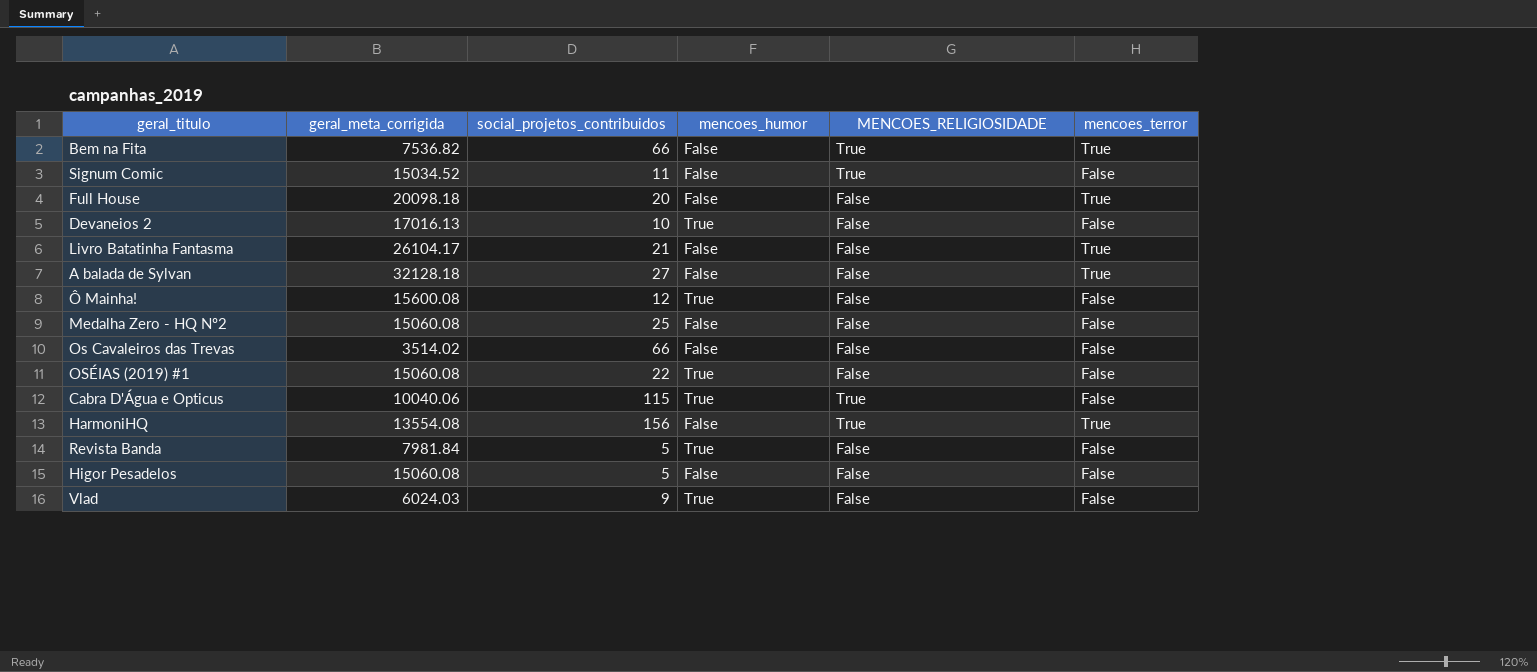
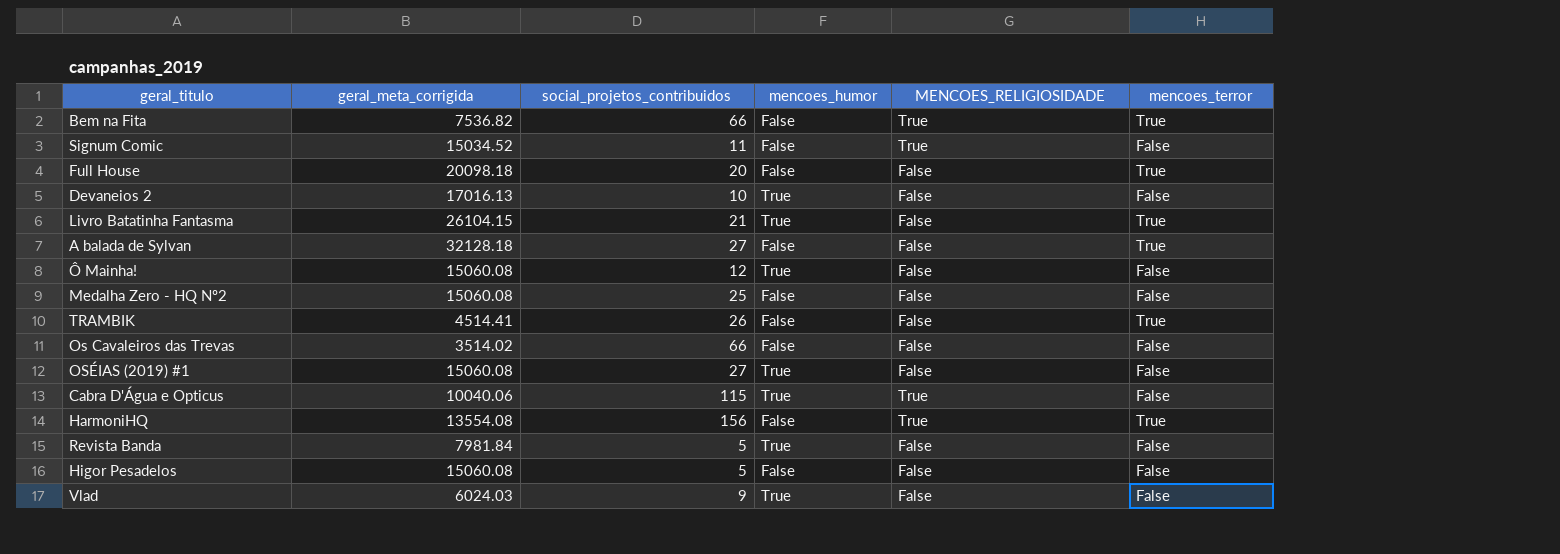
Livro Batatinha Fantasma | geral_meta_corrigida: 26104.17 -> 26104.15
Livro Batatinha Fantasma | mencoes_humor: False -> True
Ô Mainha! | geral_meta_corrigida: 15600.08 -> 15060.08
row TRAMBIK: none -> 4514.41 | 26 | False | False | True
OSÉIAS (2019) #1 | social_projetos_contribuidos: 22 -> 27

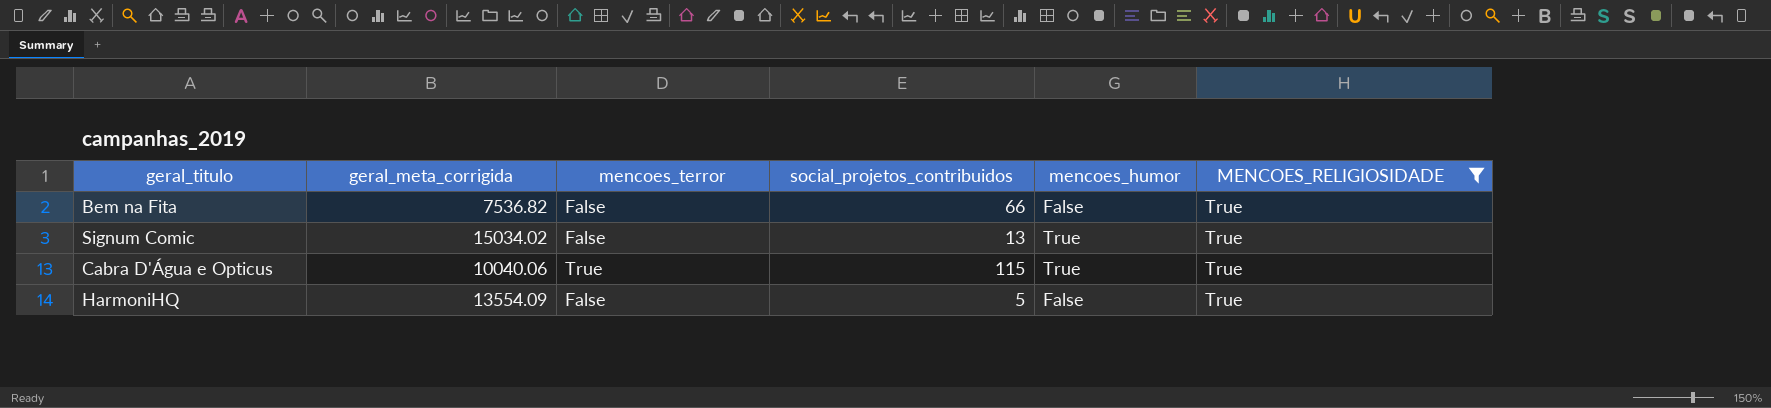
filter: none -> MENCOES_RELIGIOSIDADE = True
column mencoes_terror | position: 6 -> 3
Bem na Fita | mencoes_terror: True -> False
Signum Comic | geral_meta_corrigida: 15034.52 -> 15034.02
Signum Comic | social_projetos_contribuidos: 11 -> 13
Signum Comic | mencoes_humor: False -> True
Cabra D'Água e Opticus | mencoes_terror: False -> True
HarmoniHQ | geral_meta_corrigida: 13554.08 -> 13554.09
HarmoniHQ | mencoes_terror: True -> False
HarmoniHQ | social_projetos_contribuidos: 156 -> 5

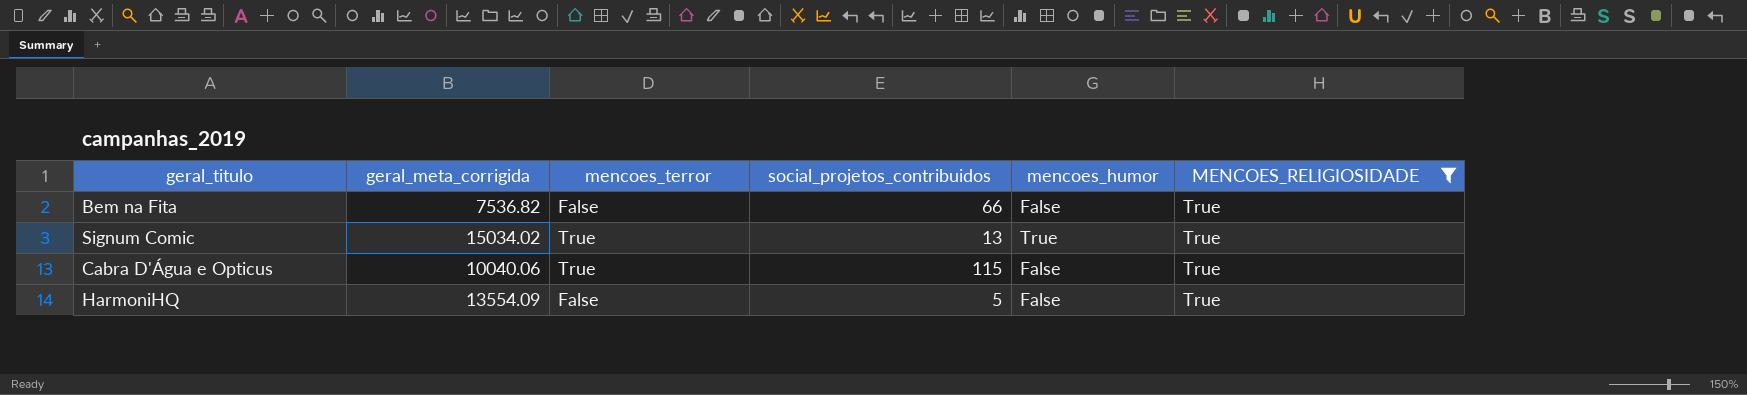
Signum Comic | mencoes_terror: False -> True
Cabra D'Água e Opticus | mencoes_humor: True -> False

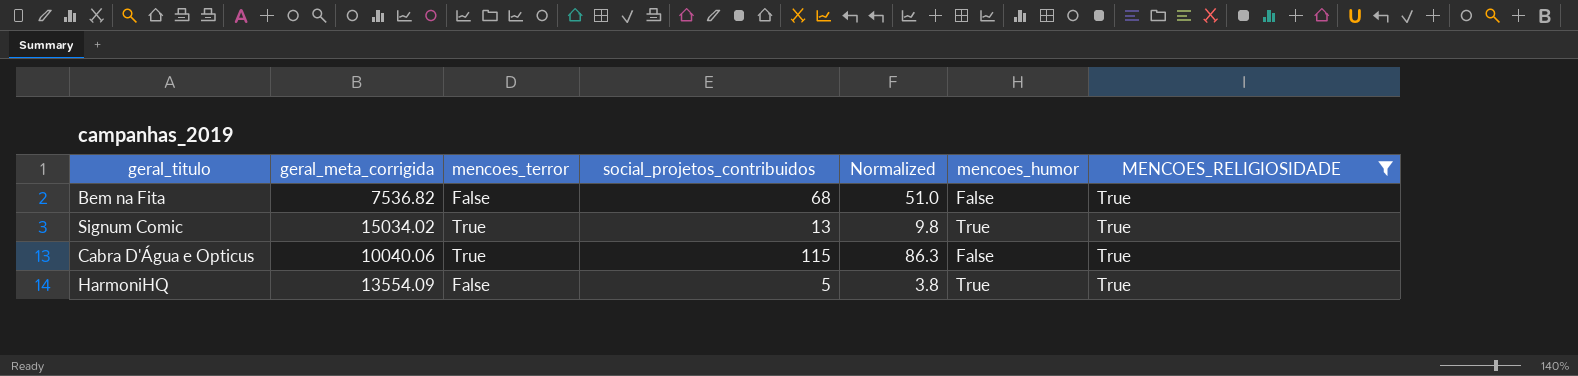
column Normalized | formula: none -> [social_projetos_contribuidos] * 0.75
Bem na Fita | social_projetos_contribuidos: 66 -> 68
HarmoniHQ | mencoes_humor: False -> True

